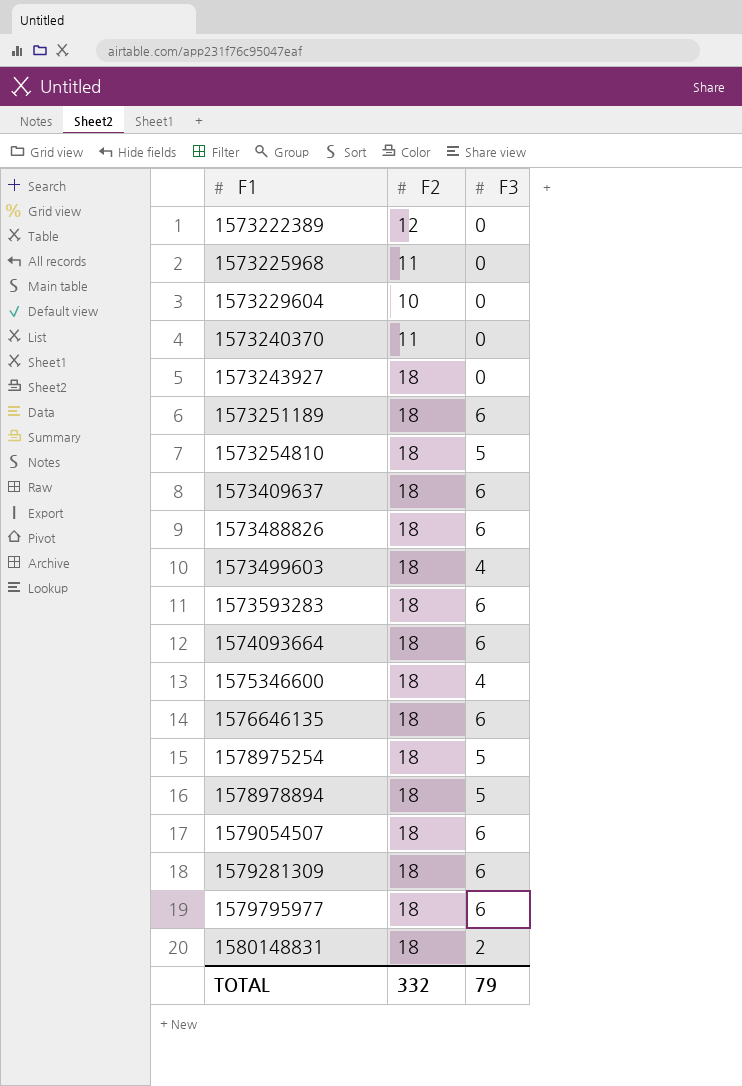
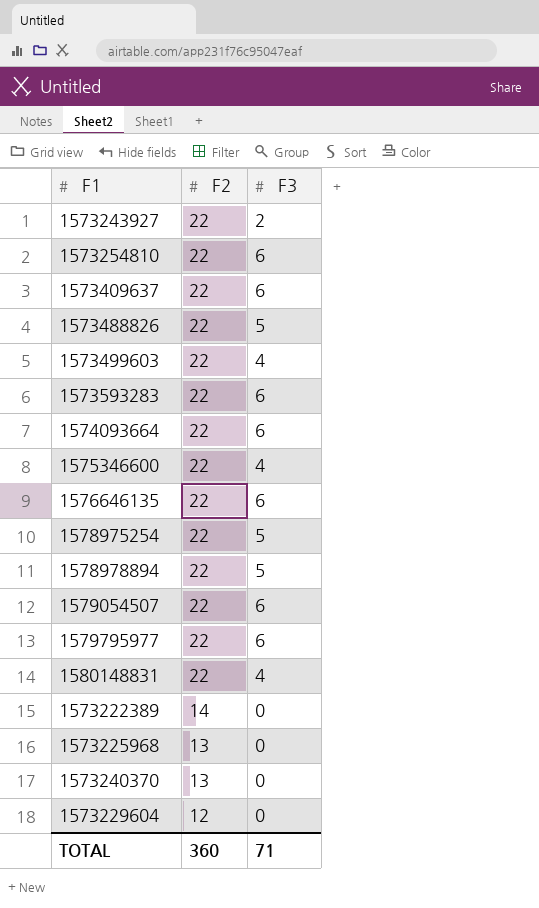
row order: F1 ascending -> F2 descending
row 1573251189: 18 | 6 -> none
row 1579281309: 18 | 6 -> none
1573243927 | F2: 18 -> 22
1573243927 | F3: 0 -> 2
1573254810 | F2: 18 -> 22
1573254810 | F3: 5 -> 6
1573409637 | F2: 18 -> 22
1573488826 | F2: 18 -> 22
1573488826 | F3: 6 -> 5
1573499603 | F2: 18 -> 22
1573593283 | F2: 18 -> 22
1574093664 | F2: 18 -> 22
1575346600 | F2: 18 -> 22
1576646135 | F2: 18 -> 22
1578975254 | F2: 18 -> 22
1578978894 | F2: 18 -> 22
1579054507 | F2: 18 -> 22
1579795977 | F2: 18 -> 22
1580148831 | F2: 18 -> 22
1580148831 | F3: 2 -> 4
1573222389 | F2: 12 -> 14
1573225968 | F2: 11 -> 13
1573240370 | F2: 11 -> 13
1573229604 | F2: 10 -> 12
TOTAL | F2: 332 -> 360
TOTAL | F3: 79 -> 71

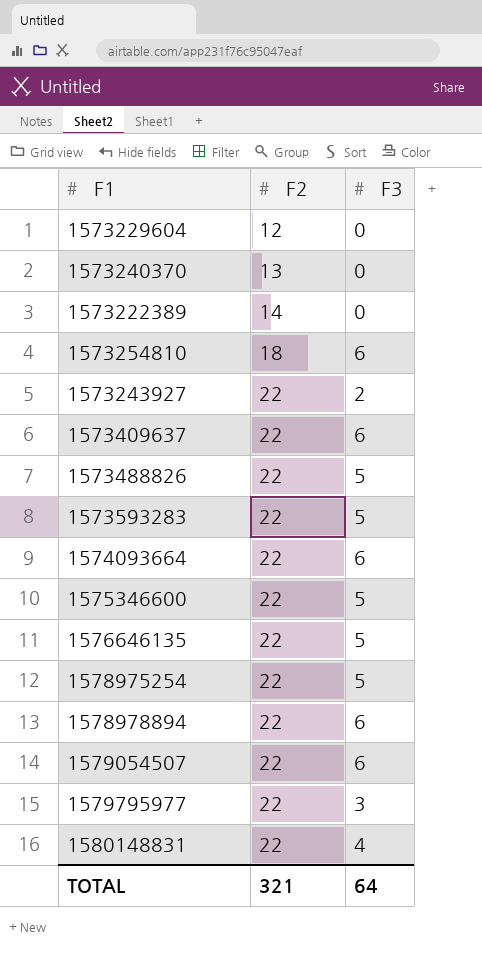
row order: F2 descending -> F2 ascending
row 1573499603: 22 | 4 -> none
row 1573225968: 13 | 0 -> none
1573254810 | F2: 22 -> 18
1573593283 | F3: 6 -> 5
1575346600 | F3: 4 -> 5
1576646135 | F3: 6 -> 5
1578978894 | F3: 5 -> 6
1579795977 | F3: 6 -> 3
TOTAL | F2: 360 -> 321
TOTAL | F3: 71 -> 64

